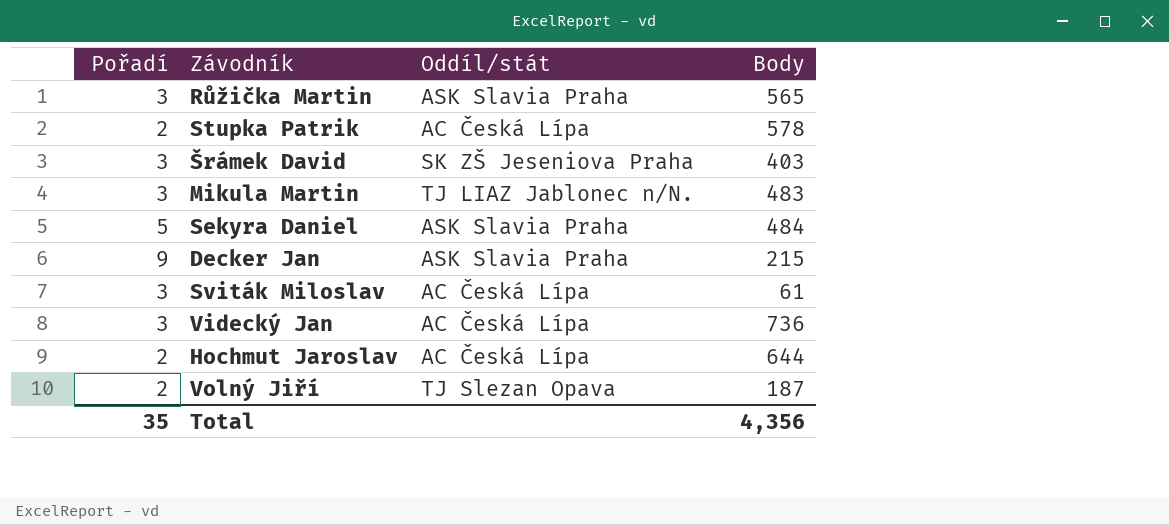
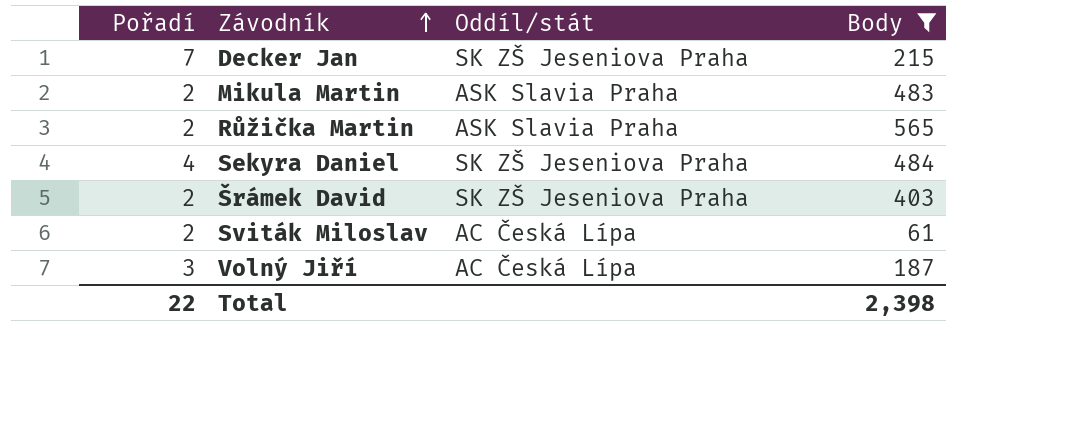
filter: none -> Body <= 565
row order: none -> Závodník ascending
Decker Jan | Pořadí: 9 -> 7
Decker Jan | Oddíl/stát: ASK Slavia Praha -> SK ZŠ Jeseniova Praha
Mikula Martin | Pořadí: 3 -> 2
Mikula Martin | Oddíl/stát: TJ LIAZ Jablonec n/N. -> ASK Slavia Praha
Růžička Martin | Pořadí: 3 -> 2
Sekyra Daniel | Pořadí: 5 -> 4
Sekyra Daniel | Oddíl/stát: ASK Slavia Praha -> SK ZŠ Jeseniova Praha
Šrámek David | Pořadí: 3 -> 2
Sviták Miloslav | Pořadí: 3 -> 2
Volný Jiří | Pořadí: 2 -> 3
Volný Jiří | Oddíl/stát: TJ Slezan Opava -> AC Česká Lípa
Total | Pořadí: 35 -> 22
Total | Body: 4,356 -> 2,398

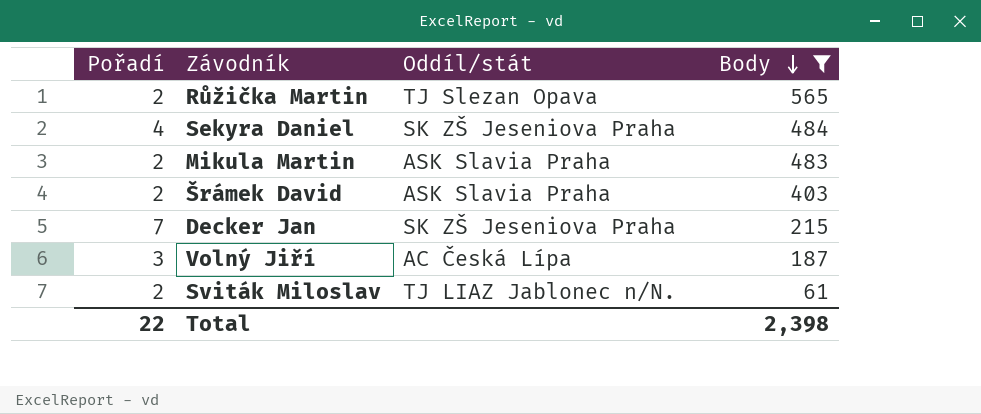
row order: Závodník ascending -> Body descending
Růžička Martin | Oddíl/stát: ASK Slavia Praha -> TJ Slezan Opava
Šrámek David | Oddíl/stát: SK ZŠ Jeseniova Praha -> ASK Slavia Praha
Sviták Miloslav | Oddíl/stát: AC Česká Lípa -> TJ LIAZ Jablonec n/N.

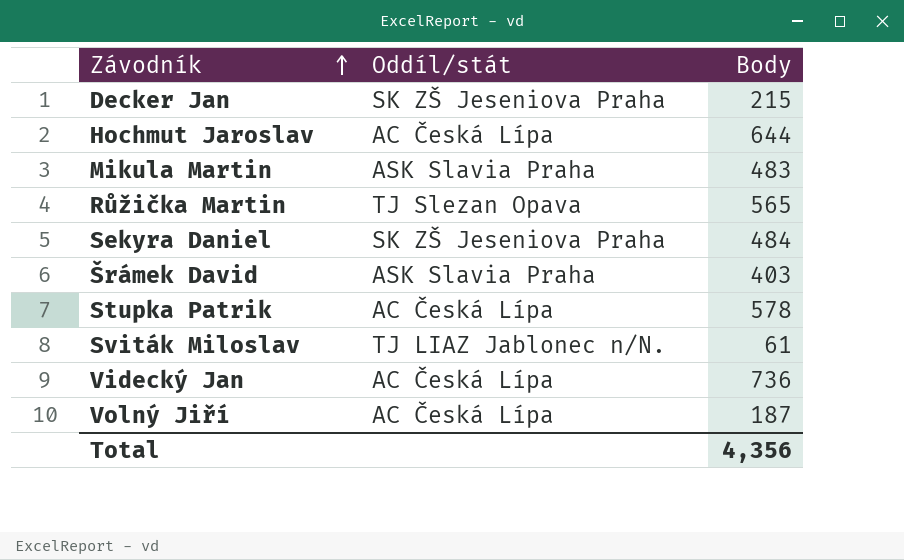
filter: Body <= 565 -> none
row order: Body descending -> Závodník ascending
column Pořadí | position: 1 -> none
Total | Body: 2,398 -> 4,356

